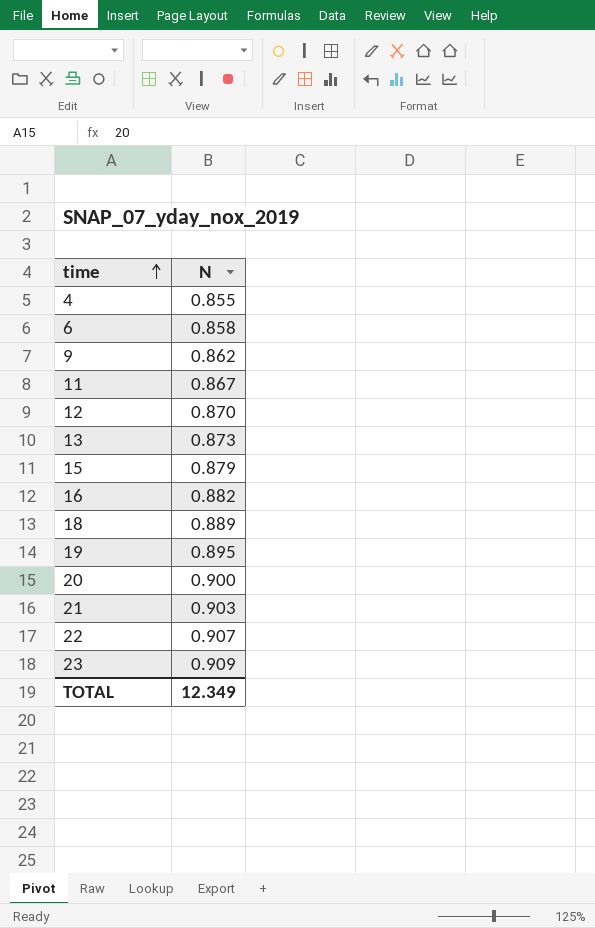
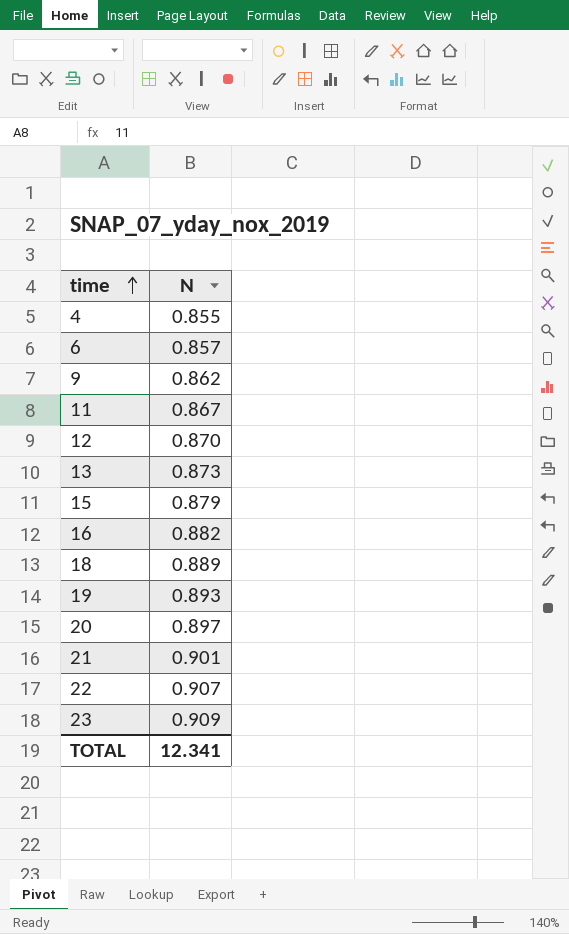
6 | N: 0.858 -> 0.857
19 | N: 0.895 -> 0.893
20 | N: 0.900 -> 0.897
21 | N: 0.903 -> 0.901
TOTAL | N: 12.349 -> 12.341

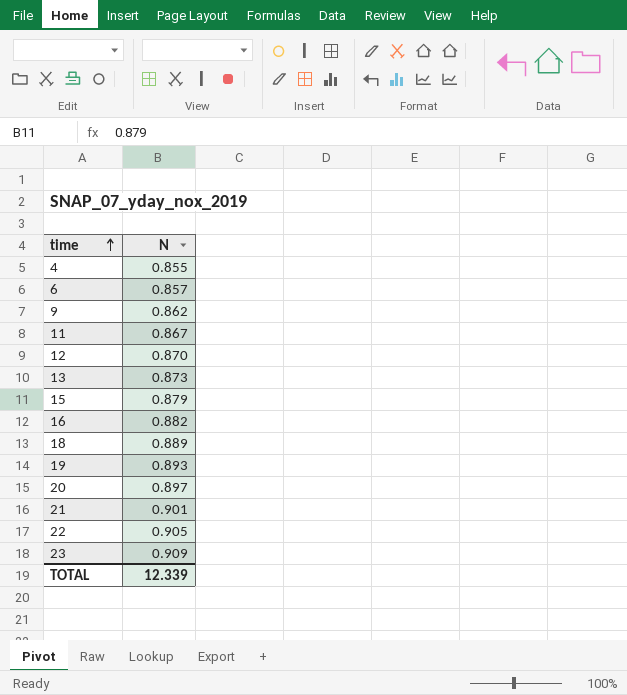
22 | N: 0.907 -> 0.905
TOTAL | N: 12.341 -> 12.339

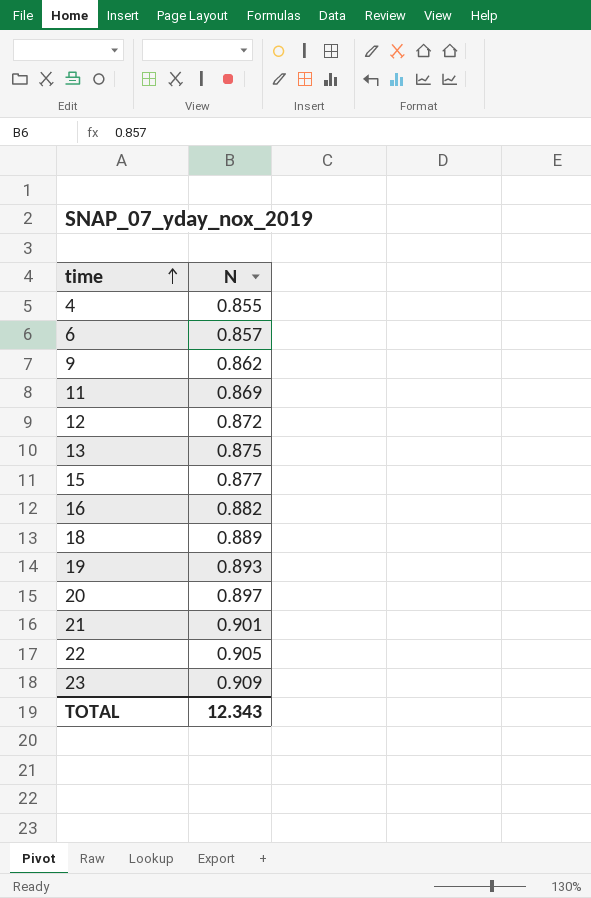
11 | N: 0.867 -> 0.869
12 | N: 0.870 -> 0.872
13 | N: 0.873 -> 0.875
15 | N: 0.879 -> 0.877
TOTAL | N: 12.339 -> 12.343

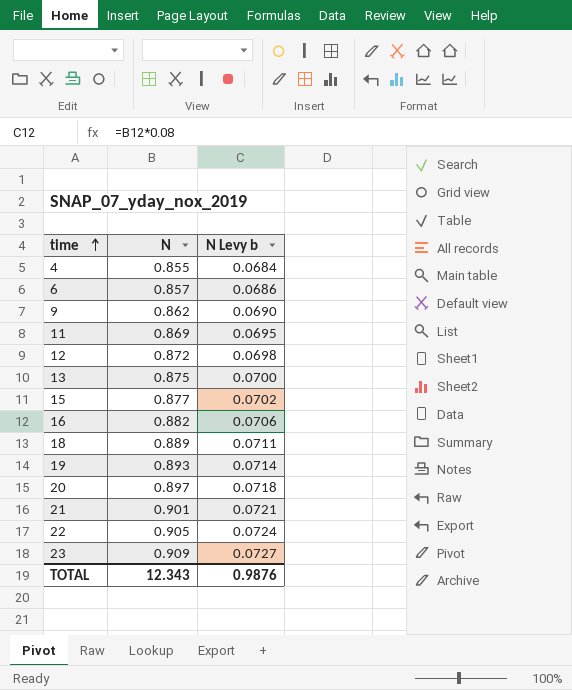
column N Levy b | formula: none -> [N] * 0.08

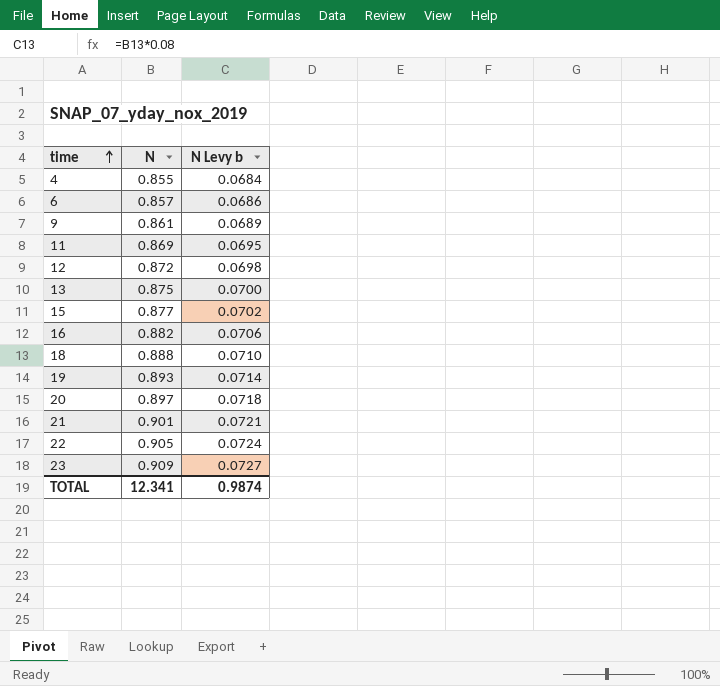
9 | N: 0.862 -> 0.861
9 | N Levy b: 0.0690 -> 0.0689
18 | N: 0.889 -> 0.888
18 | N Levy b: 0.0711 -> 0.0710
TOTAL | N: 12.343 -> 12.341
TOTAL | N Levy b: 0.9876 -> 0.9874

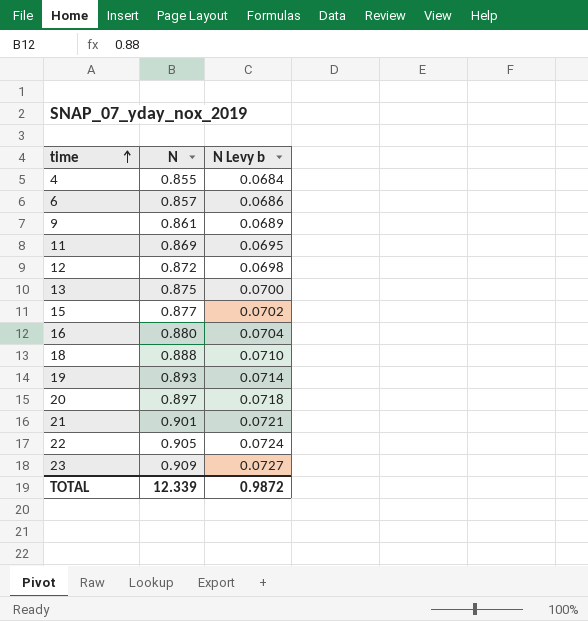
16 | N: 0.882 -> 0.880
16 | N Levy b: 0.0706 -> 0.0704
TOTAL | N: 12.341 -> 12.339
TOTAL | N Levy b: 0.9874 -> 0.9872

